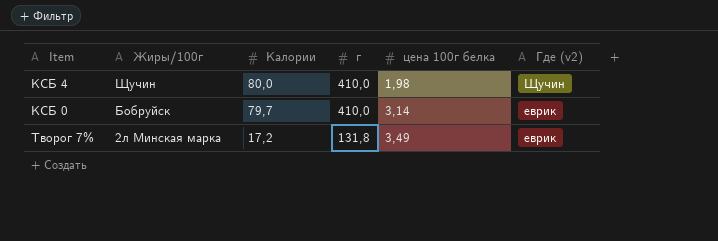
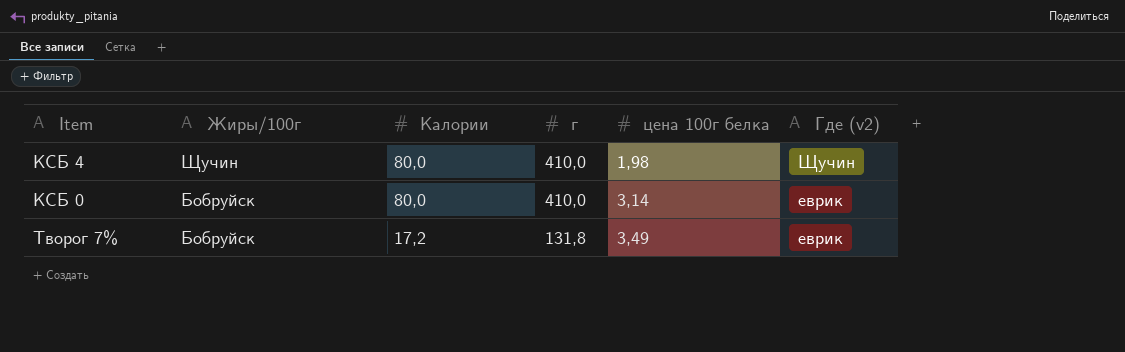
КСБ 0 | Калории: 79,7 -> 80,0
Творог 7% | Жиры/100г: 2л Минская марка -> Бобруйск

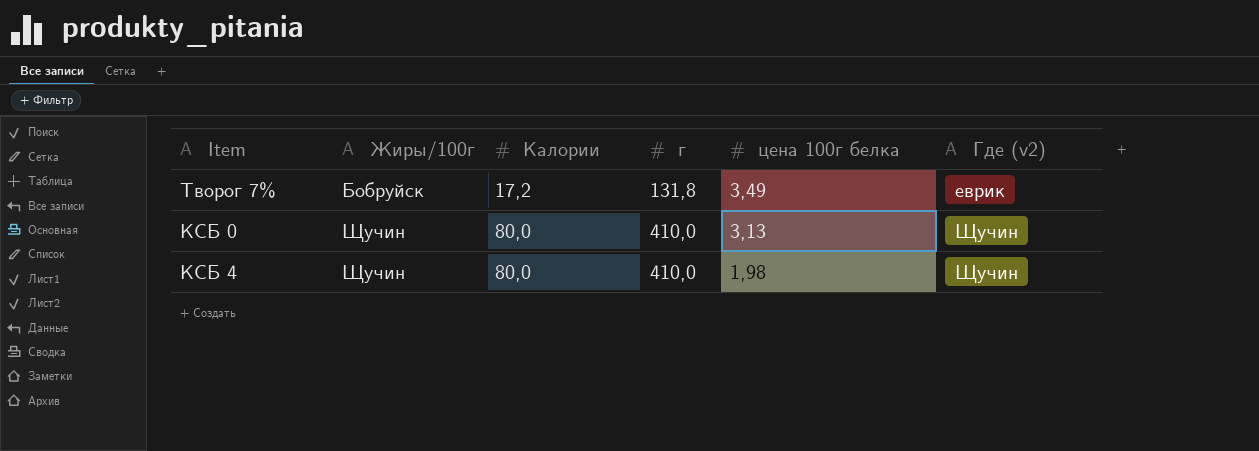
row order: Жиры/100г descending -> Жиры/100г ascending
КСБ 0 | Жиры/100г: Бобруйск -> Щучин
КСБ 0 | цена 100г белка: 3,14 -> 3,13
КСБ 0 | Где (v2): еврик -> Щучин

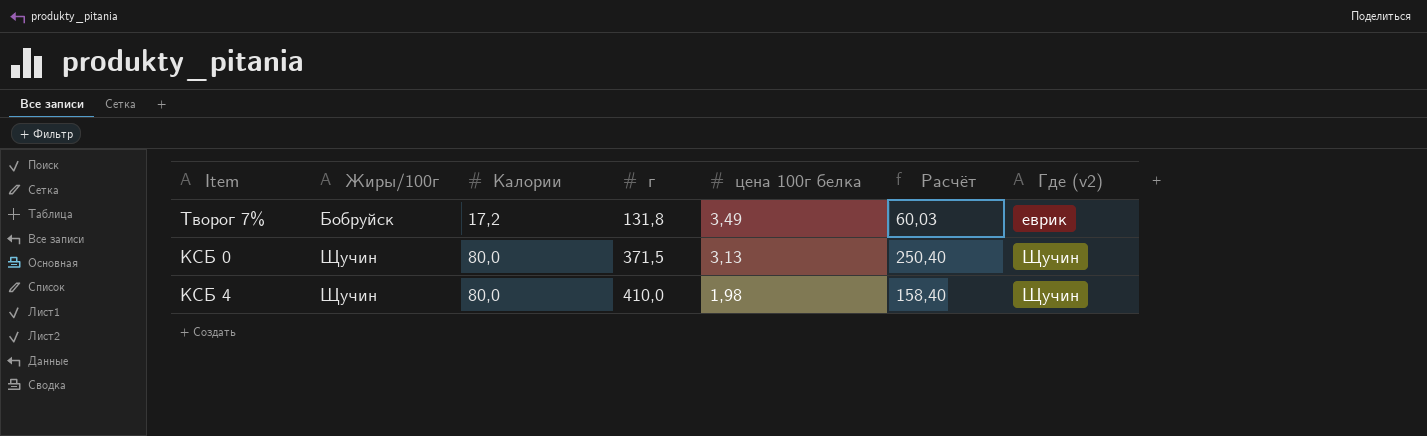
column Расчёт | formula: none -> [Калории] * [цена 100г белка]
КСБ 0 | г: 410,0 -> 371,5

